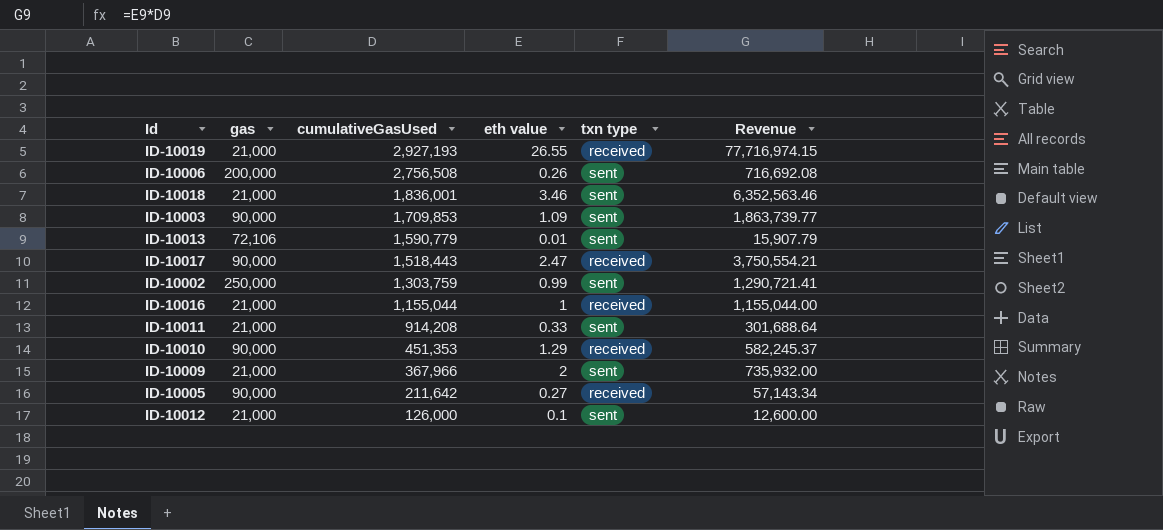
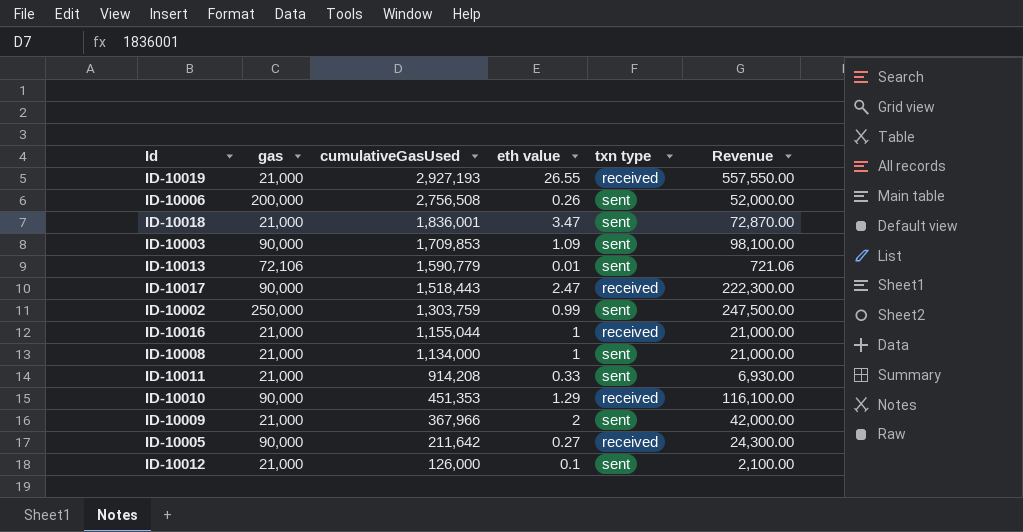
column Revenue | formula: [cumulativeGasUsed] * [eth value] -> [gas] * [eth value]
ID-10018 | eth value: 3.46 -> 3.47
row ID-10008: none -> 21,000 | 1,134,000 | 1 | sent | 21,000.00

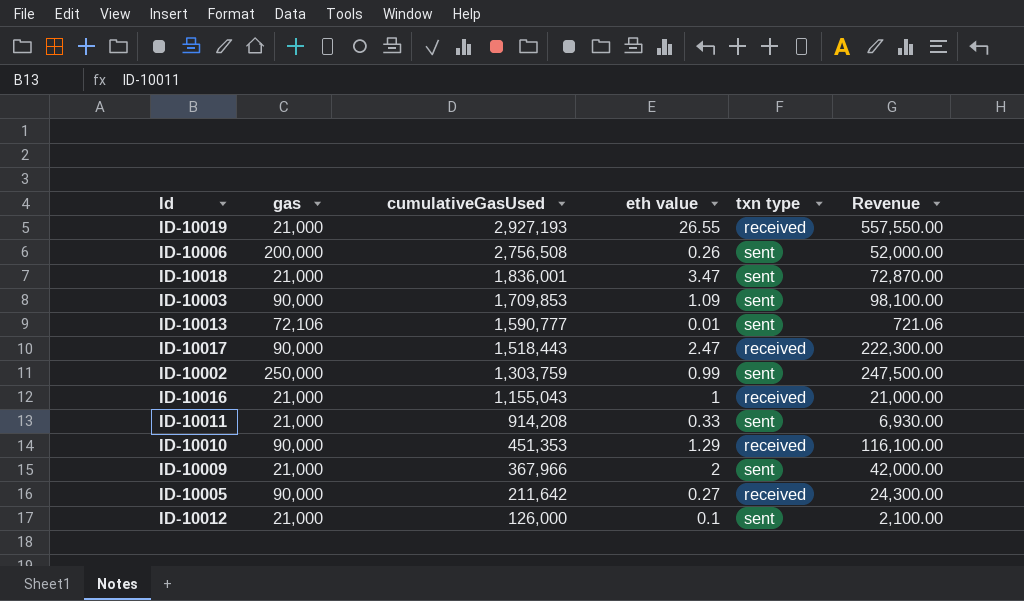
row ID-10008: 21,000 | 1,134,000 | 1 | sent | 21,000.00 -> none
ID-10013 | cumulativeGasUsed: 1,590,779 -> 1,590,777
ID-10016 | cumulativeGasUsed: 1,155,044 -> 1,155,043

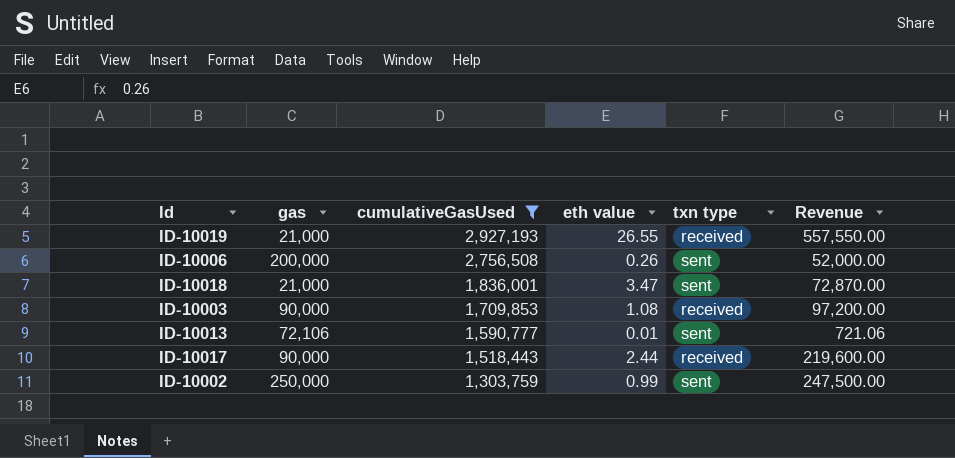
filter: none -> cumulativeGasUsed >= 1,303,759
ID-10003 | eth value: 1.09 -> 1.08
ID-10003 | txn type: sent -> received
ID-10003 | Revenue: 98,100.00 -> 97,200.00
ID-10017 | eth value: 2.47 -> 2.44
ID-10017 | Revenue: 222,300.00 -> 219,600.00

